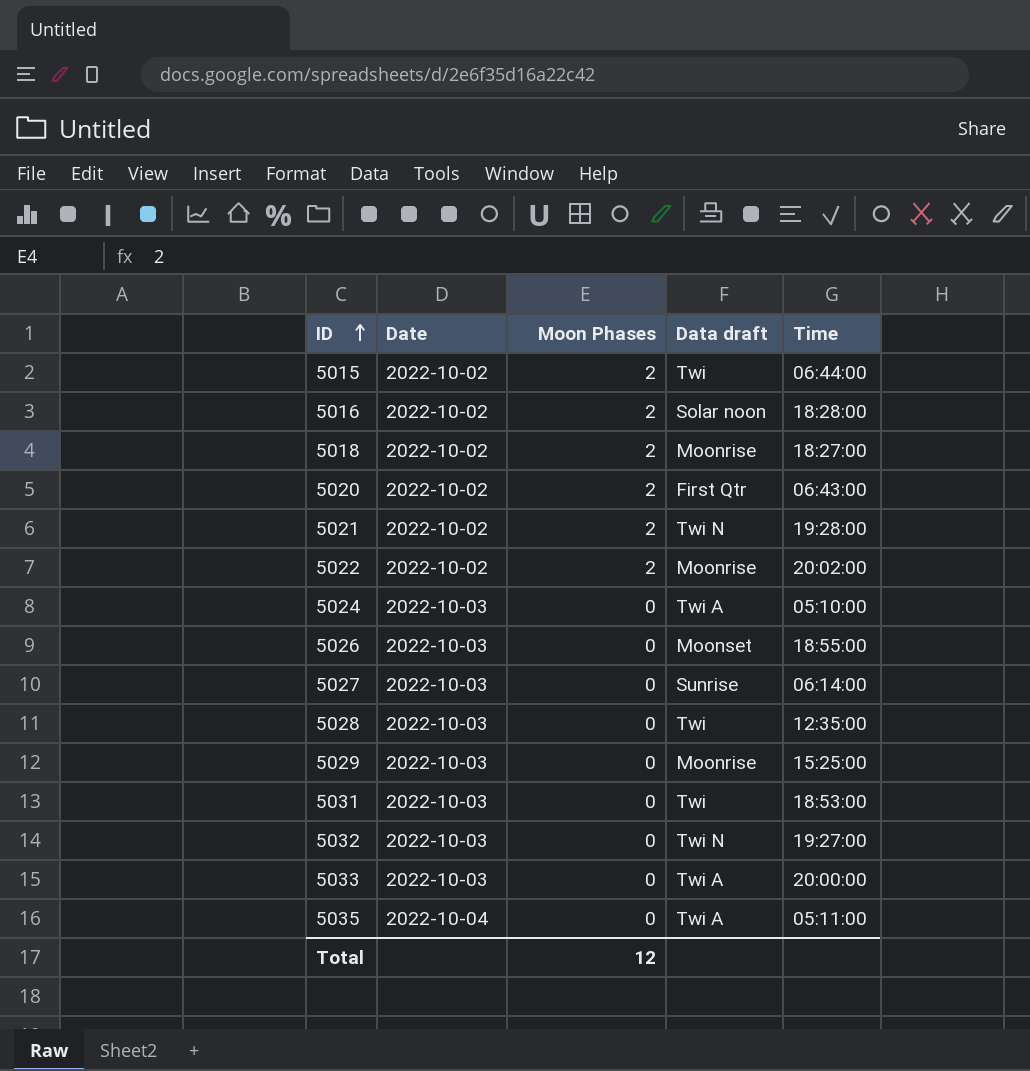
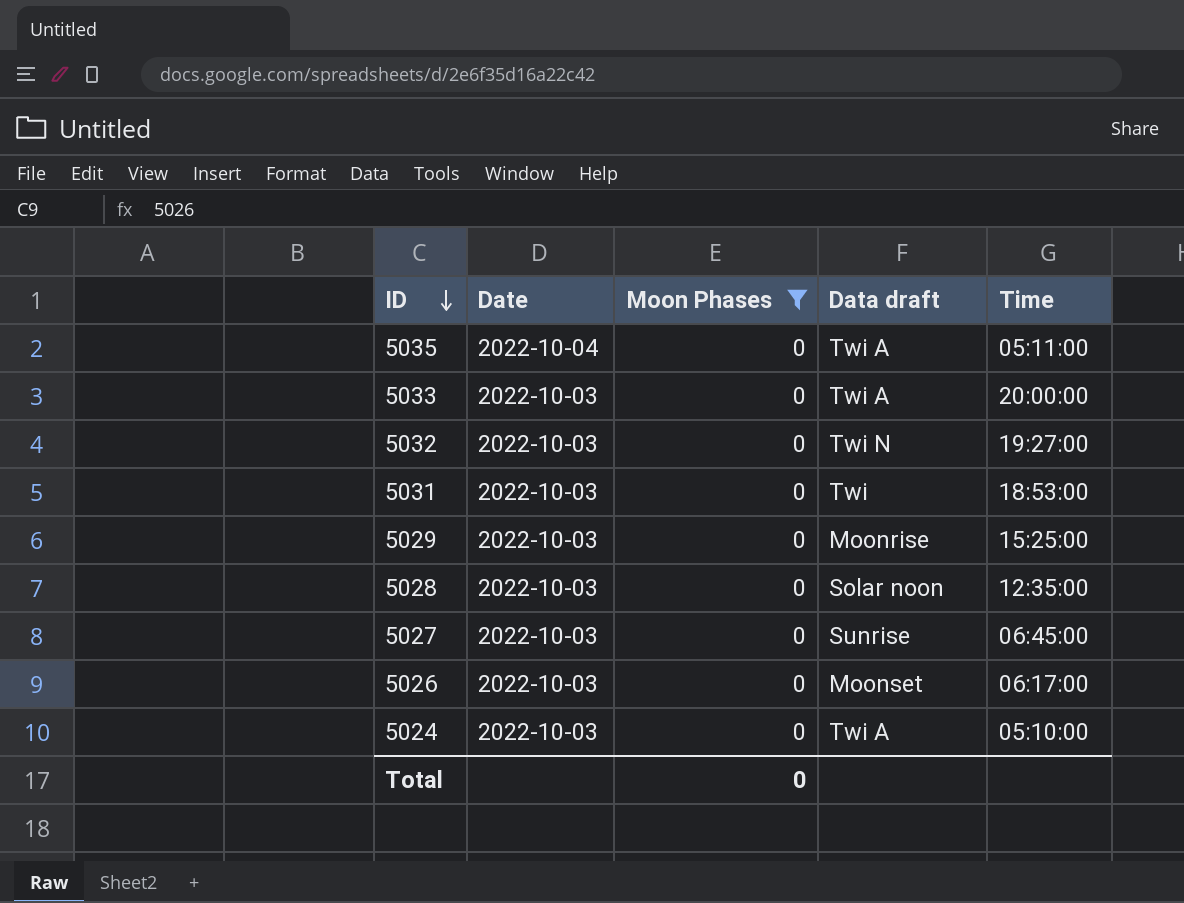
filter: none -> Moon Phases = 0
row order: ID ascending -> ID descending
5028 | Data draft: Twi -> Solar noon
5027 | Time: 06:14:00 -> 06:45:00
5026 | Time: 18:55:00 -> 06:17:00
Total | Moon Phases: 12 -> 0

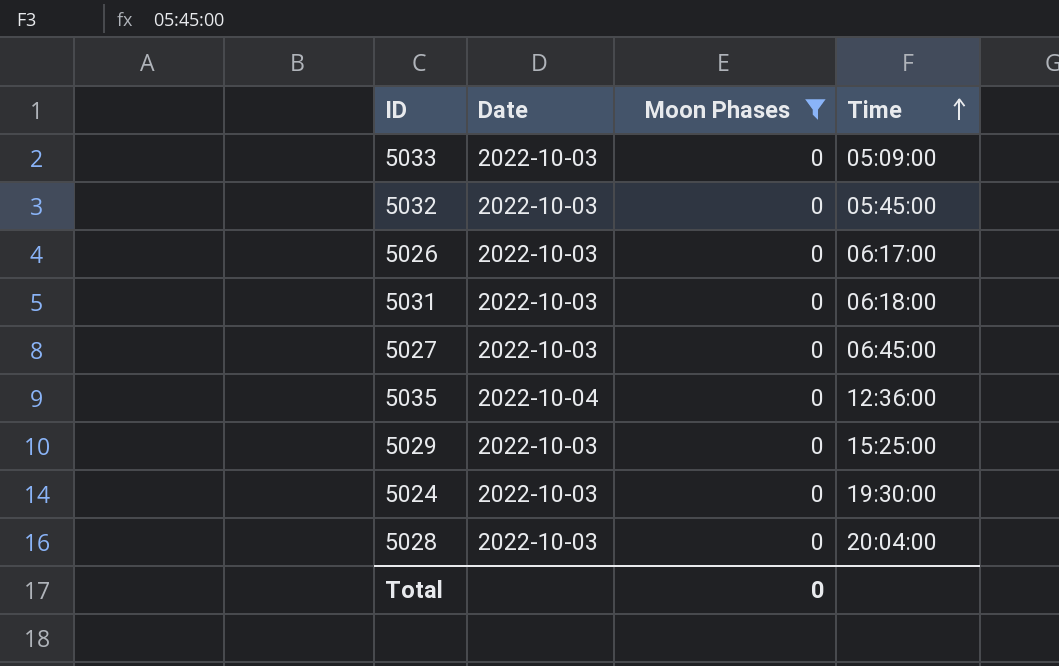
row order: ID descending -> Time ascending
column Data draft | position: 4 -> none
5033 | Time: 20:00:00 -> 05:09:00
5032 | Time: 19:27:00 -> 05:45:00
5031 | Time: 18:53:00 -> 06:18:00
5035 | Time: 05:11:00 -> 12:36:00
5024 | Time: 05:10:00 -> 19:30:00
5028 | Time: 12:35:00 -> 20:04:00

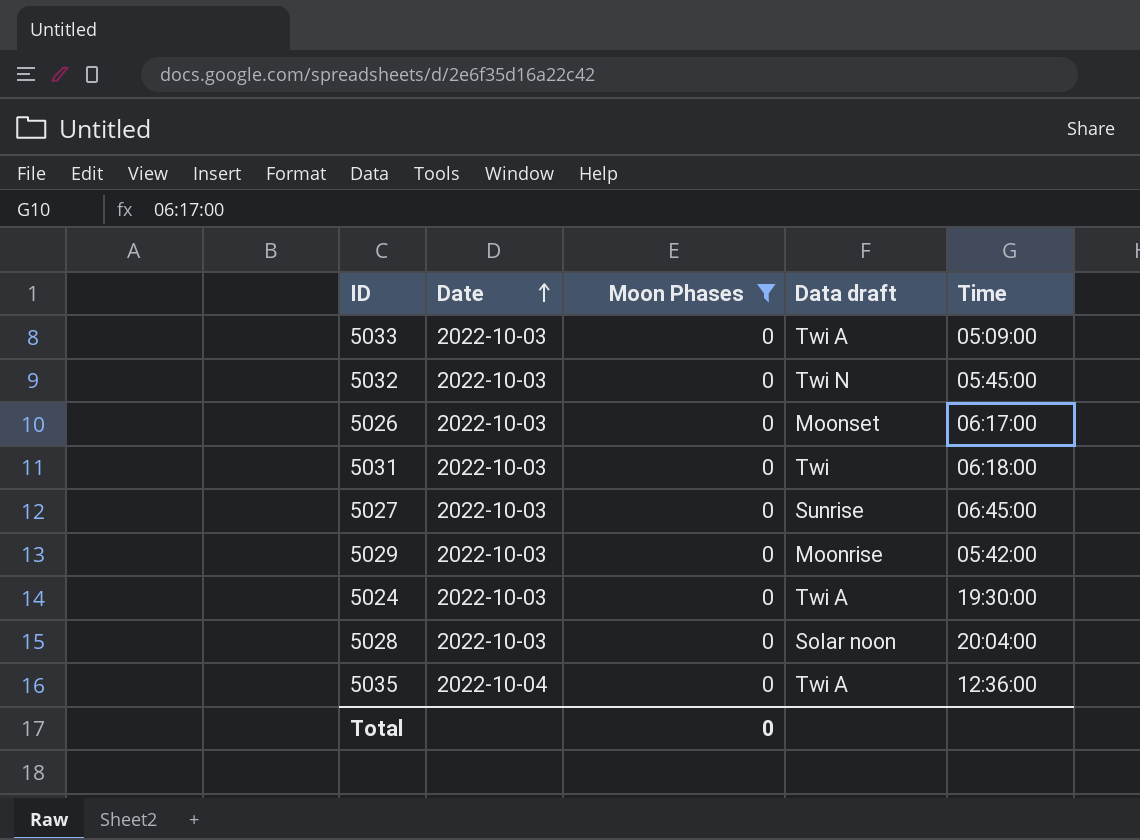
row order: Time ascending -> Date ascending
column Data draft | position: none -> 4
5029 | Time: 15:25:00 -> 05:42:00

